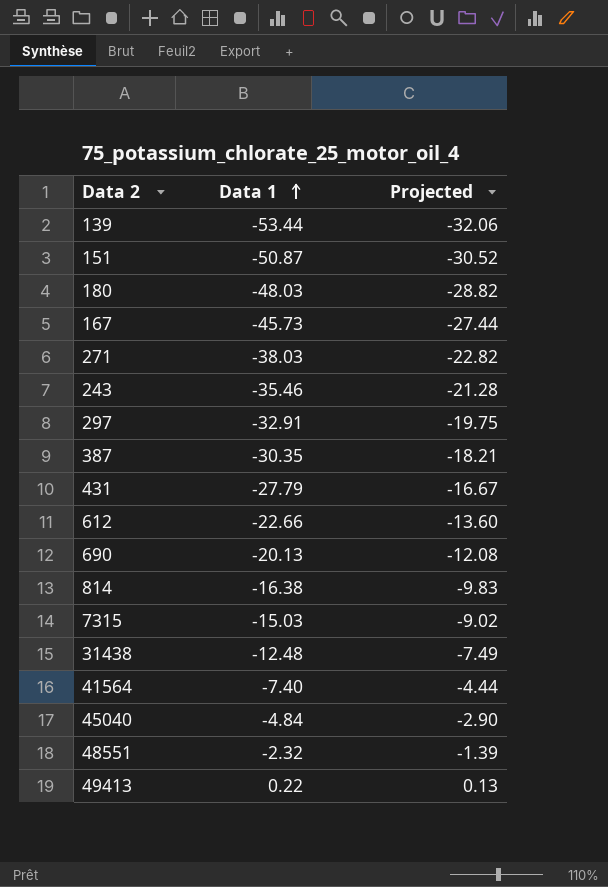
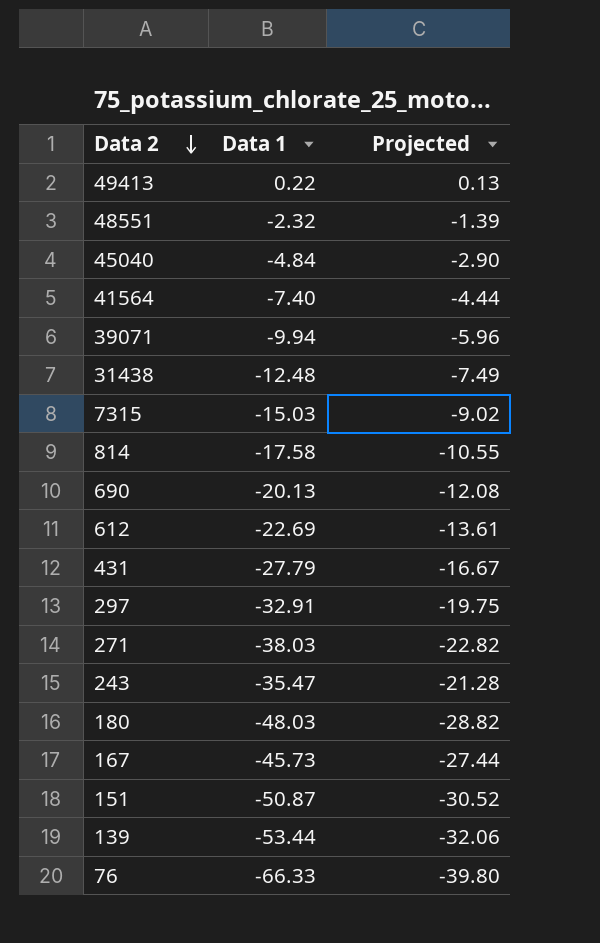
row order: Data 1 ascending -> Data 2 descending
row 387: -30.35 | -18.21 -> none
row 39071: none -> -9.94 | -5.96
814 | Data 1: -16.38 -> -17.58
814 | Projected: -9.83 -> -10.55
612 | Data 1: -22.66 -> -22.69
612 | Projected: -13.60 -> -13.61
243 | Data 1: -35.46 -> -35.47
row 76: none -> -66.33 | -39.80

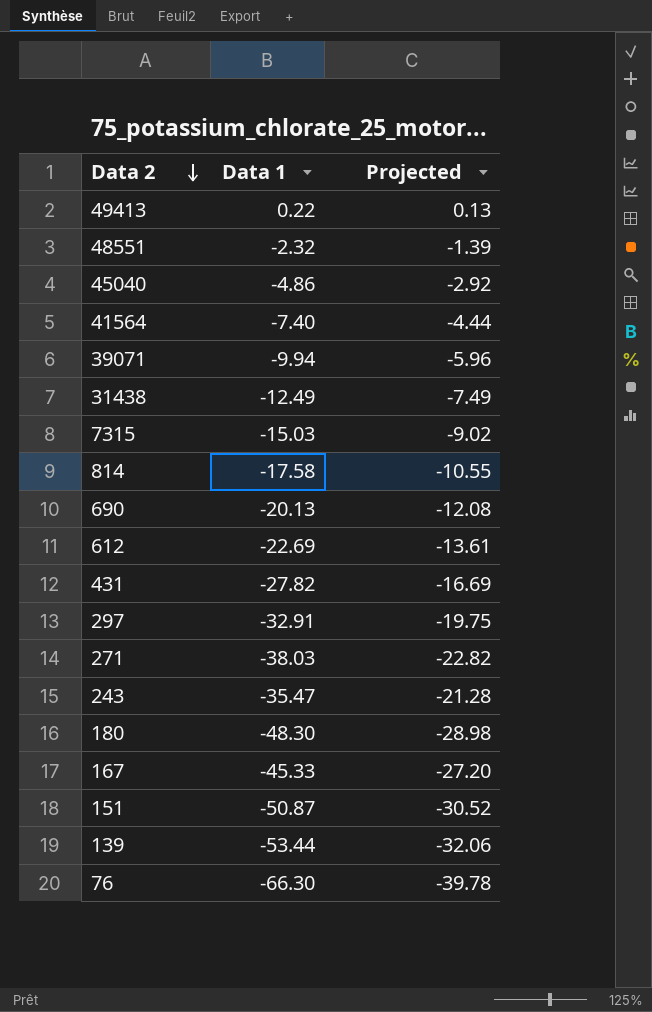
45040 | Data 1: -4.84 -> -4.86
45040 | Projected: -2.90 -> -2.92
31438 | Data 1: -12.48 -> -12.49
431 | Data 1: -27.79 -> -27.82
431 | Projected: -16.67 -> -16.69
180 | Data 1: -48.03 -> -48.30
180 | Projected: -28.82 -> -28.98
167 | Data 1: -45.73 -> -45.33
167 | Projected: -27.44 -> -27.20
76 | Data 1: -66.33 -> -66.30
76 | Projected: -39.80 -> -39.78

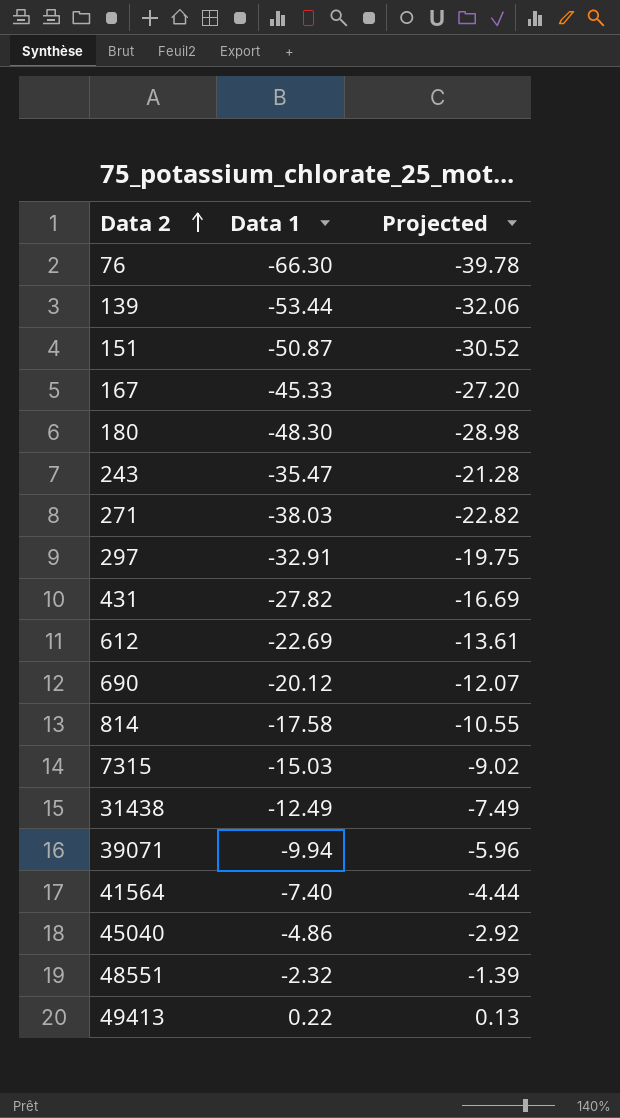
row order: Data 2 descending -> Data 2 ascending
690 | Data 1: -20.13 -> -20.12
690 | Projected: -12.08 -> -12.07

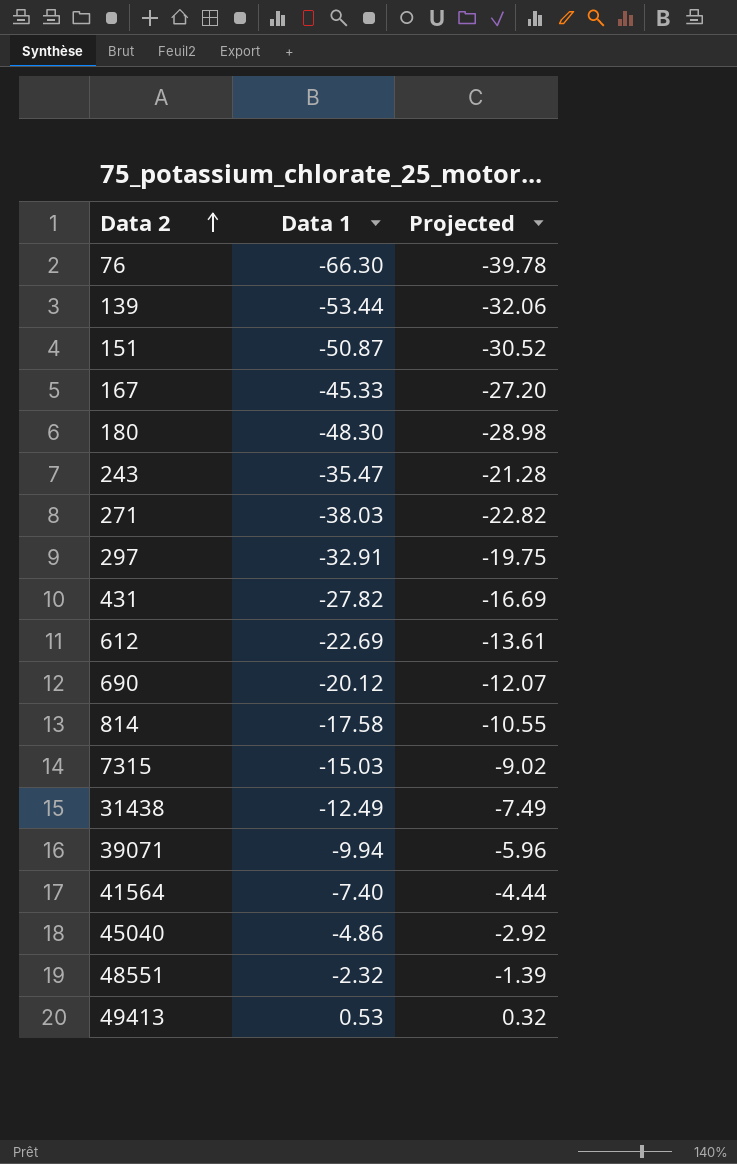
49413 | Data 1: 0.22 -> 0.53
49413 | Projected: 0.13 -> 0.32

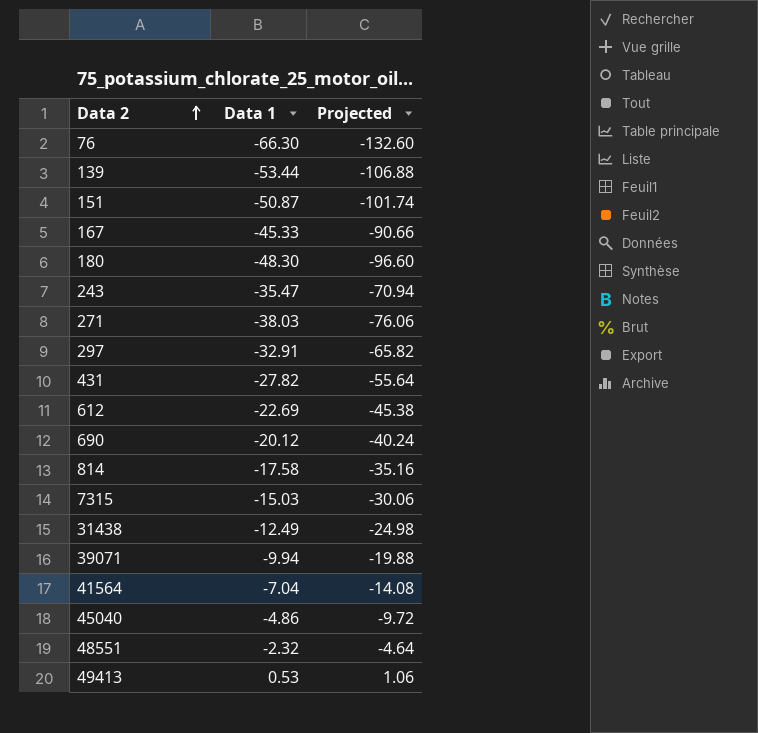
column Projected | formula: [Data 1] * 0.6 -> [Data 1] * 2
41564 | Data 1: -7.40 -> -7.04

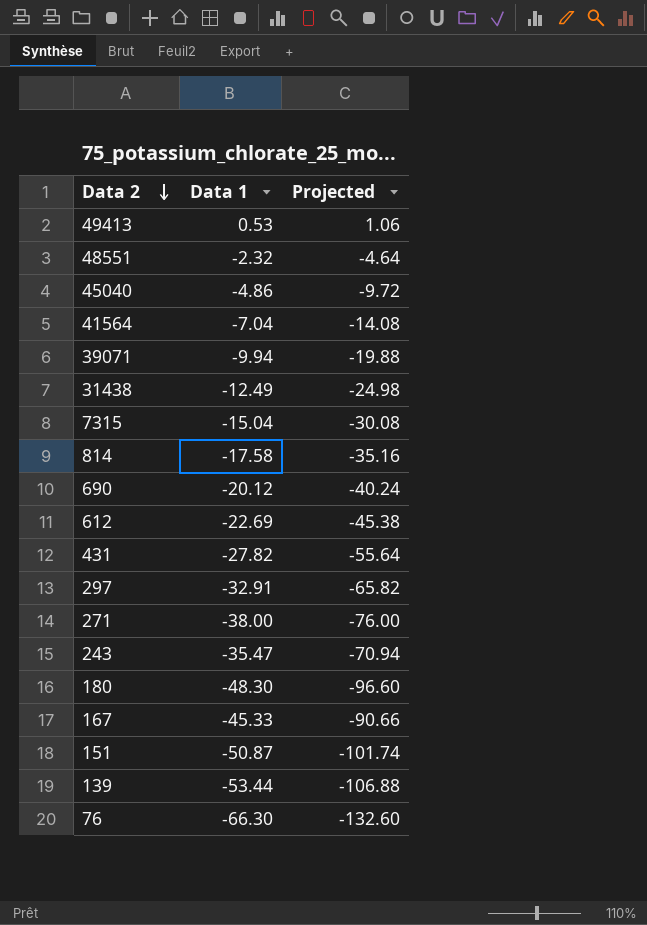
row order: Data 2 ascending -> Data 2 descending
7315 | Data 1: -15.03 -> -15.04
7315 | Projected: -30.06 -> -30.08
271 | Data 1: -38.03 -> -38.00
271 | Projected: -76.06 -> -76.00

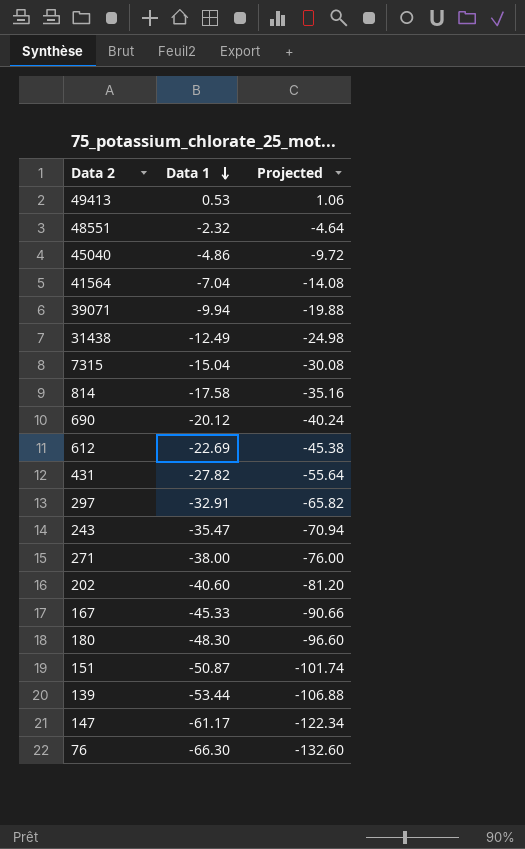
row order: Data 2 descending -> Data 1 descending
row 202: none -> -40.60 | -81.20
row 147: none -> -61.17 | -122.34

